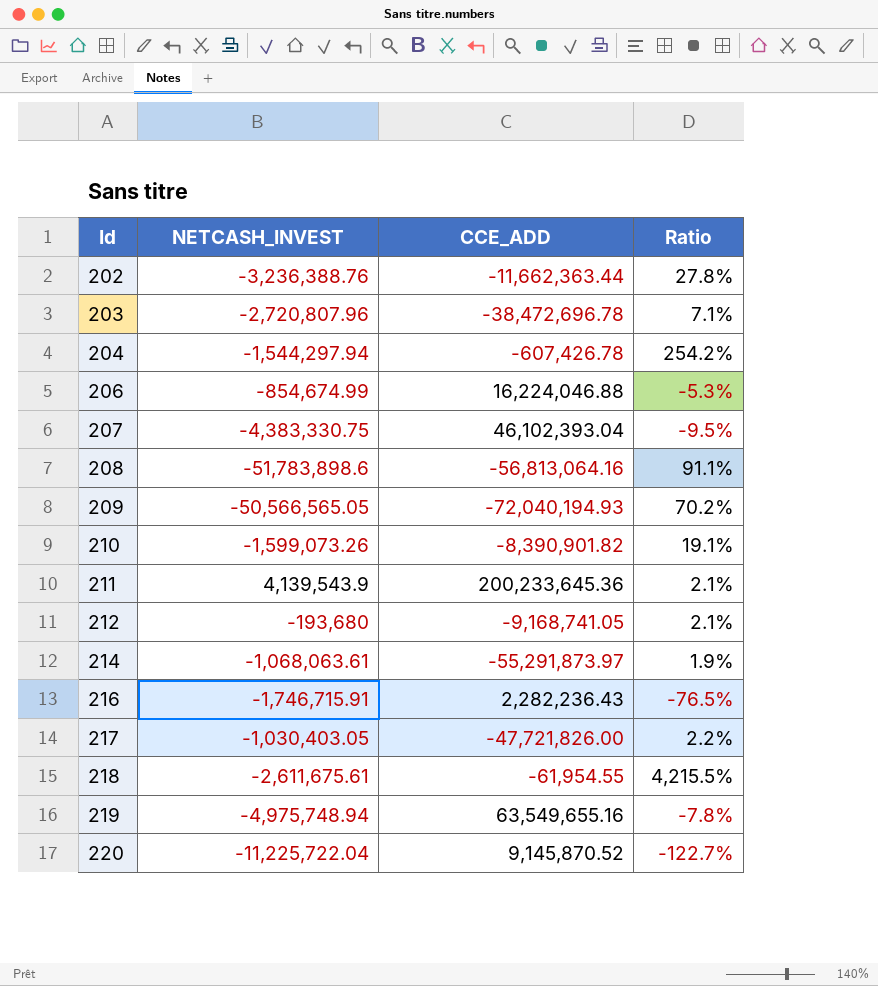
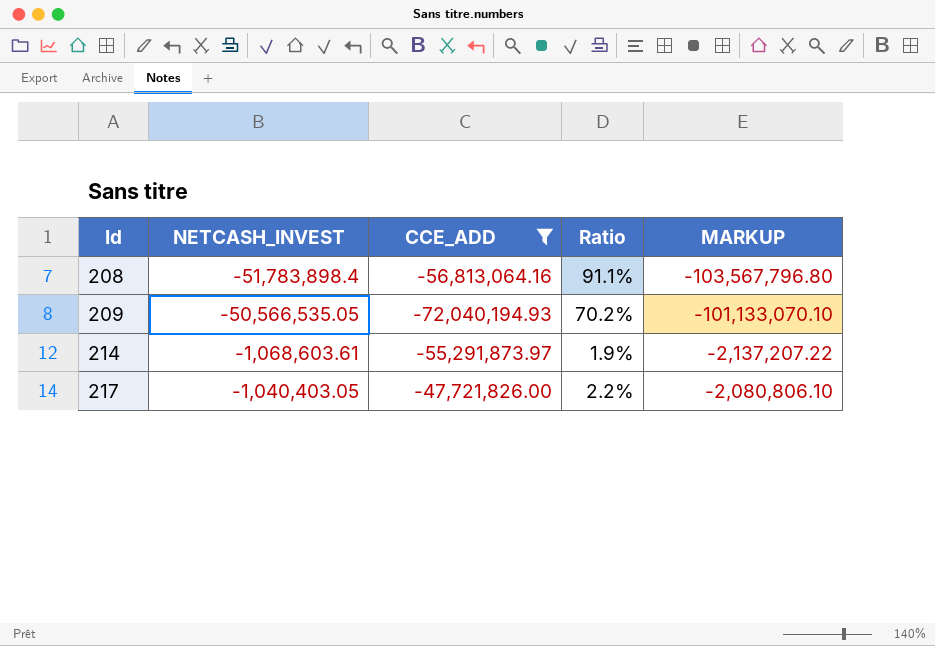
filter: none -> CCE_ADD <= -47,721,826.00
column MARKUP | formula: none -> [NETCASH_INVEST] * 2
208 | NETCASH_INVEST: -51,783,898.6 -> -51,783,898.4
209 | NETCASH_INVEST: -50,566,565.05 -> -50,566,535.05
214 | NETCASH_INVEST: -1,068,063.61 -> -1,068,603.61
217 | NETCASH_INVEST: -1,030,403.05 -> -1,040,403.05

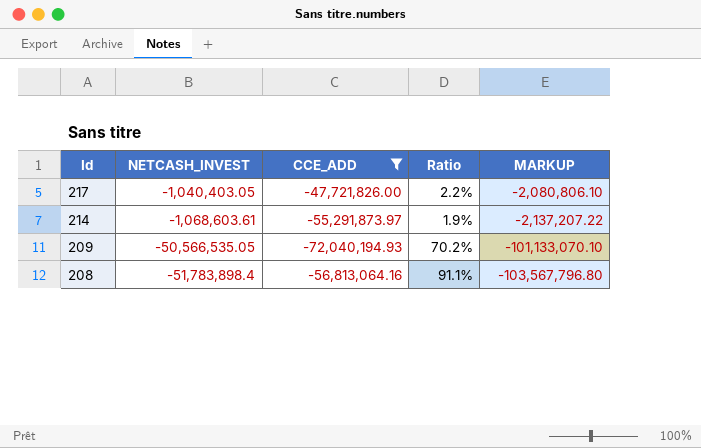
row order: Id ascending -> Id descending

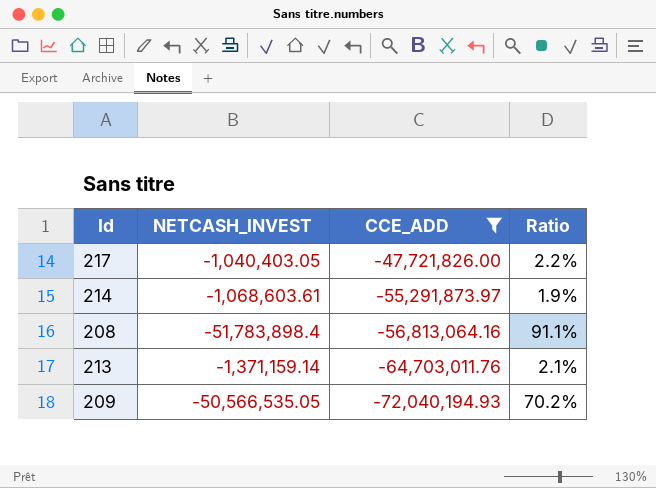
row order: Id descending -> CCE_ADD descending
column MARKUP | formula: [NETCASH_INVEST] * 2 -> none
row 213: none -> -1,371,159.14 | -64,703,011.76 | 2.1%

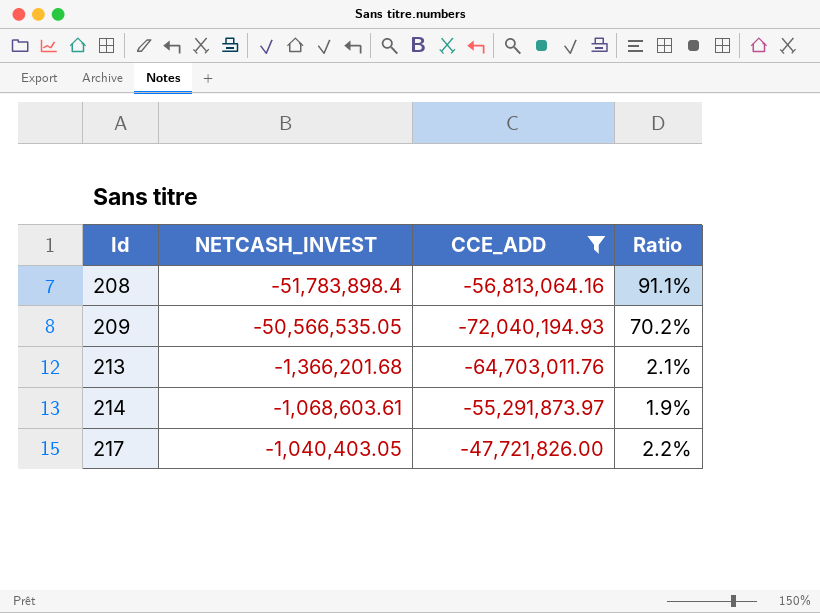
row order: CCE_ADD descending -> Id ascending
213 | NETCASH_INVEST: -1,371,159.14 -> -1,366,201.68

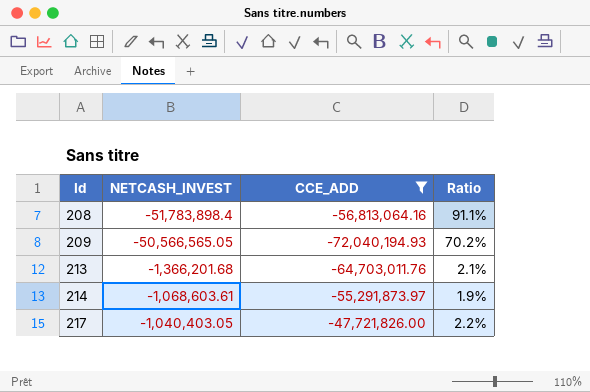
209 | NETCASH_INVEST: -50,566,535.05 -> -50,566,565.05

